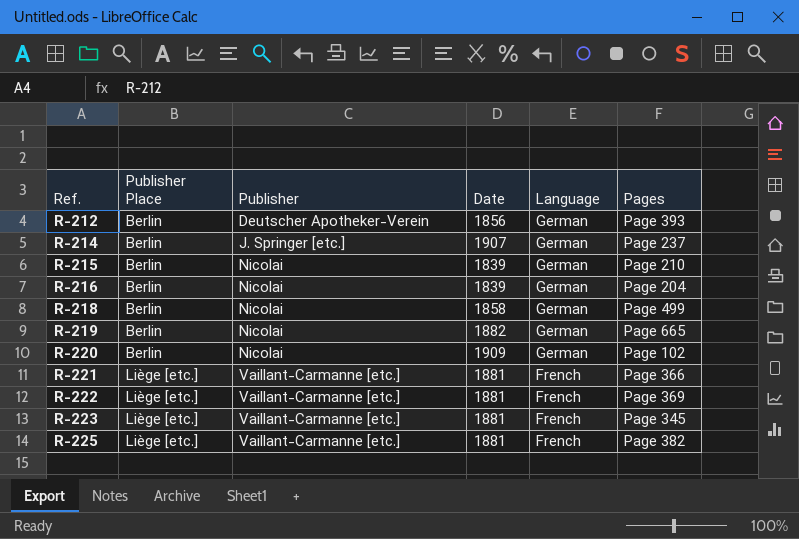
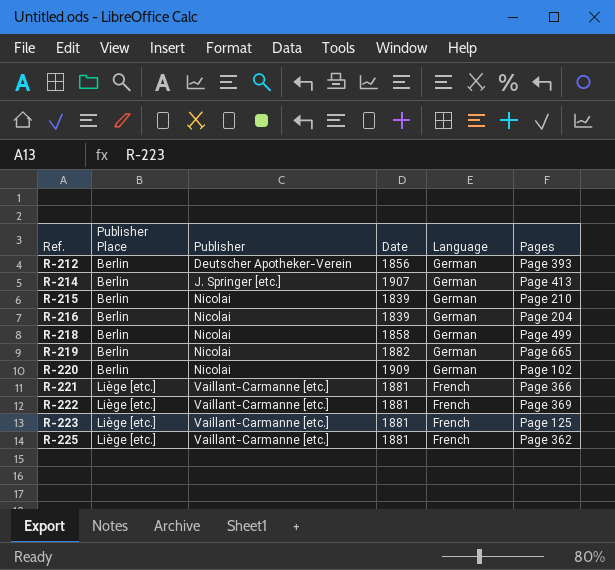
R-214 | Pages: Page 237 -> Page 413
R-223 | Pages: Page 345 -> Page 125
R-225 | Pages: Page 382 -> Page 362

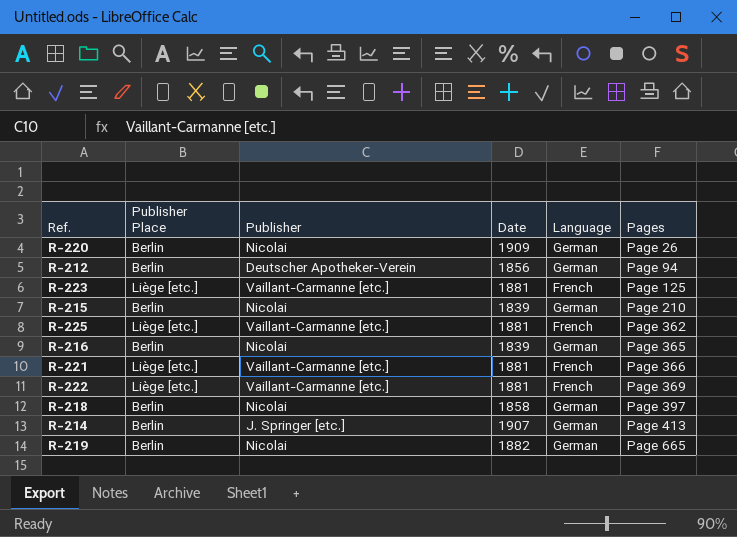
row order: Ref. ascending -> Pages ascending
R-220 | Pages: Page 102 -> Page 26
R-212 | Pages: Page 393 -> Page 94
R-216 | Pages: Page 204 -> Page 365
R-218 | Pages: Page 499 -> Page 397

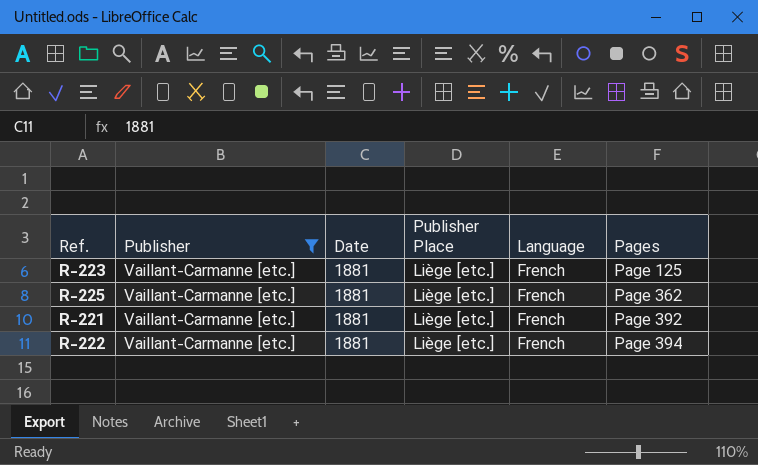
filter: none -> Publisher = Vaillant-Carmanne [etc.]
column Publisher Place | position: 2 -> 4
R-221 | Pages: Page 366 -> Page 392
R-222 | Pages: Page 369 -> Page 394

